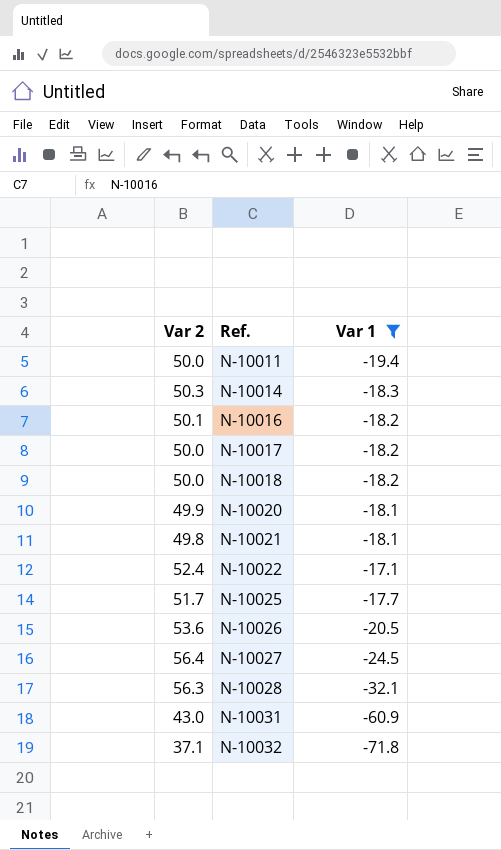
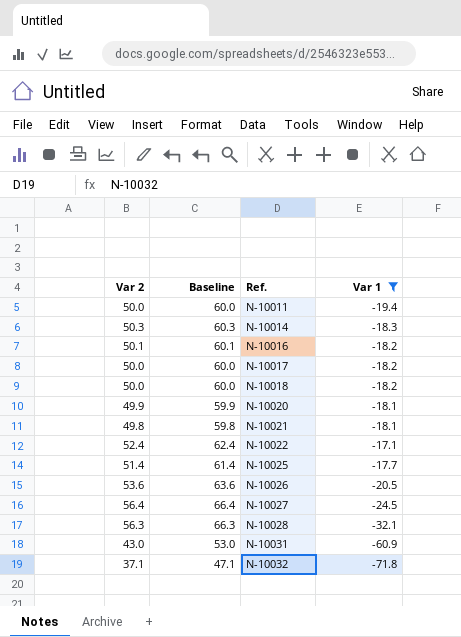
column Baseline | formula: none -> [Var 2] + 10
N-10025 | Var 2: 51.7 -> 51.4

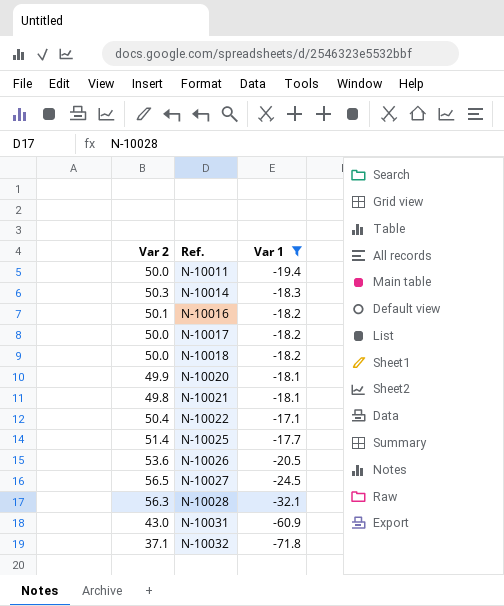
column Baseline | formula: [Var 2] + 10 -> none
N-10022 | Var 2: 52.4 -> 50.4
N-10027 | Var 2: 56.4 -> 56.5

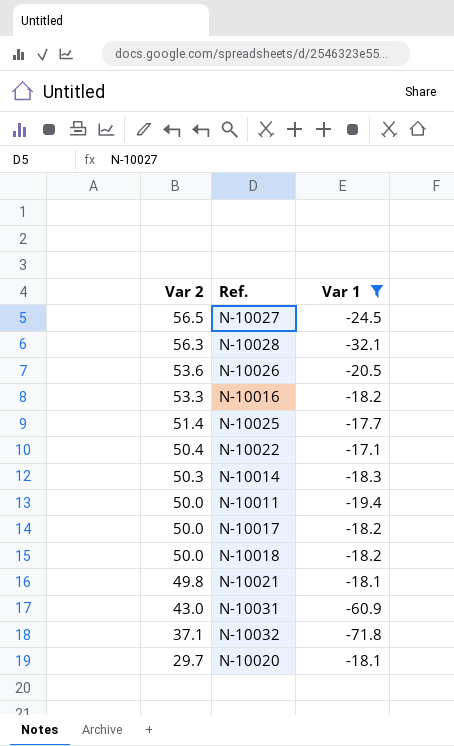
row order: Ref. ascending -> Var 2 descending
N-10016 | Var 2: 50.1 -> 53.3
N-10020 | Var 2: 49.9 -> 29.7

